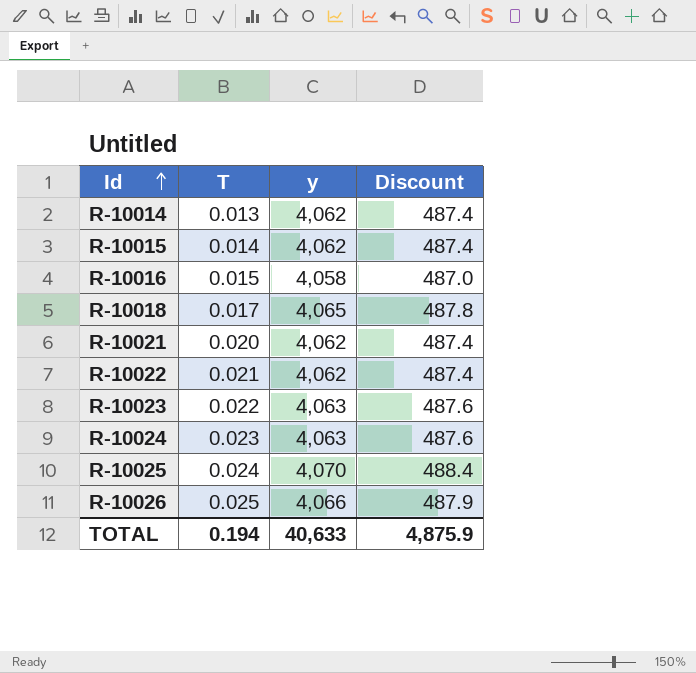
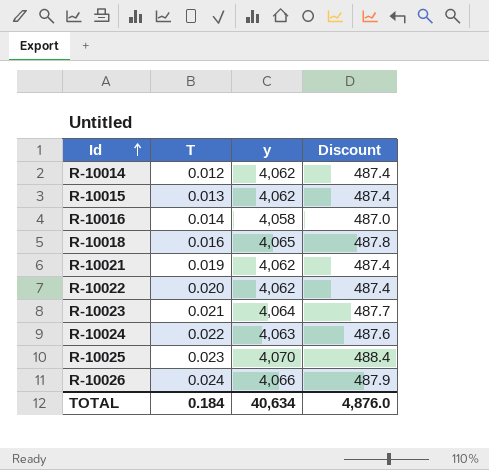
R-10014 | T: 0.013 -> 0.012
R-10015 | T: 0.014 -> 0.013
R-10016 | T: 0.015 -> 0.014
R-10018 | T: 0.017 -> 0.016
R-10021 | T: 0.020 -> 0.019
R-10022 | T: 0.021 -> 0.020
R-10023 | T: 0.022 -> 0.021
R-10023 | y: 4,063 -> 4,064
R-10023 | Discount: 487.6 -> 487.7
R-10024 | T: 0.023 -> 0.022
R-10025 | T: 0.024 -> 0.023
R-10026 | T: 0.025 -> 0.024
TOTAL | T: 0.194 -> 0.184
TOTAL | y: 40,633 -> 40,634
TOTAL | Discount: 4,875.9 -> 4,876.0

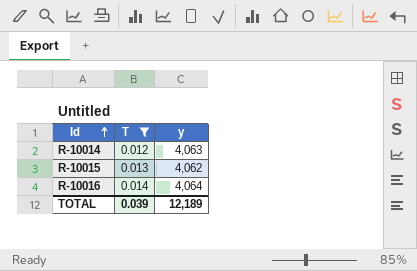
filter: none -> T <= 0.014
column Discount | formula: [y] * 0.12 -> none
R-10014 | y: 4,062 -> 4,063
R-10016 | y: 4,058 -> 4,064
TOTAL | T: 0.184 -> 0.039
TOTAL | y: 40,634 -> 12,189

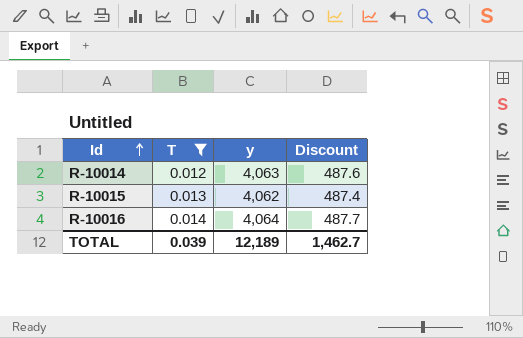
column Discount | formula: none -> [y] * 0.12

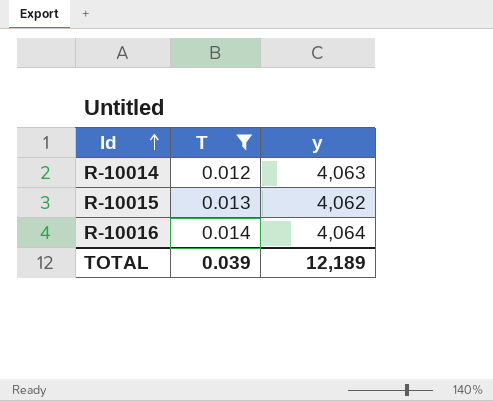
column Discount | formula: [y] * 0.12 -> none

